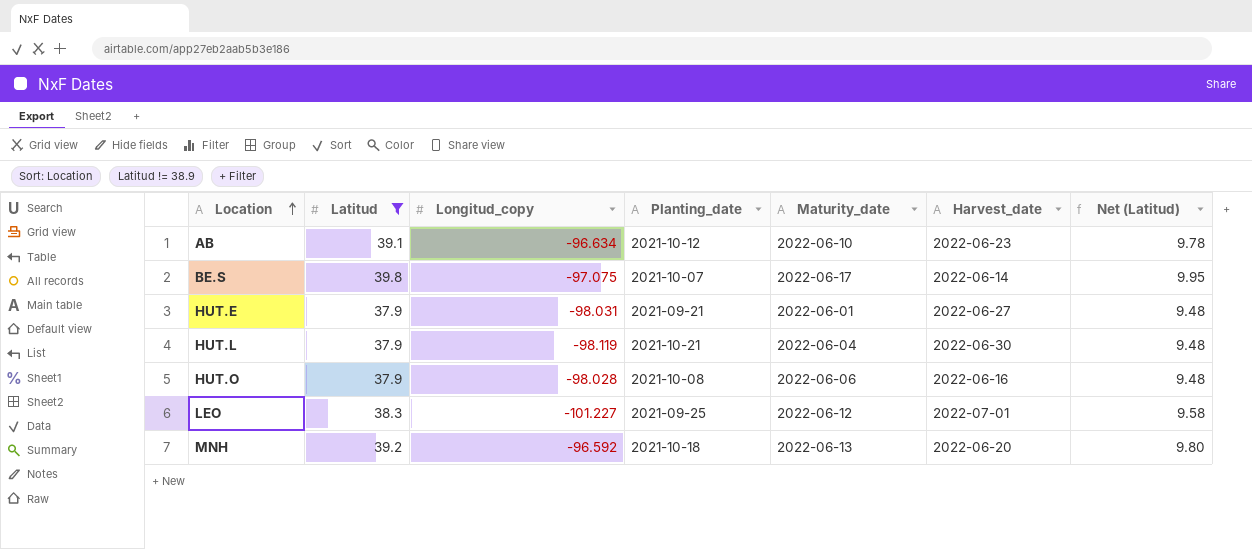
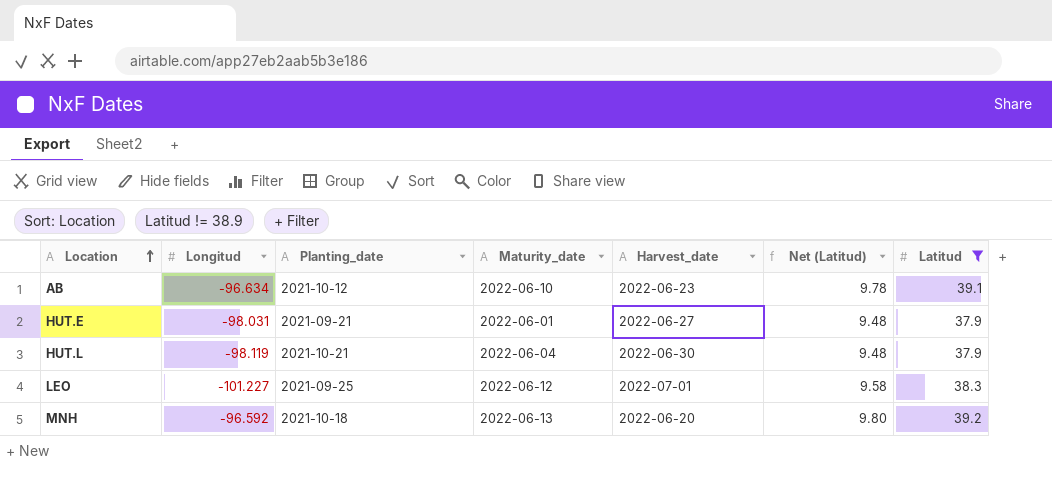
column name: Longitud_copy -> Longitud
column Latitud | position: 2 -> 7
row BE.S: 39.8 | -97.075 | 2021-10-07 | 2022-06-17 | 2022-06-14 | 9.95 -> none
row HUT.O: 37.9 | -98.028 | 2021-10-08 | 2022-06-06 | 2022-06-16 | 9.48 -> none

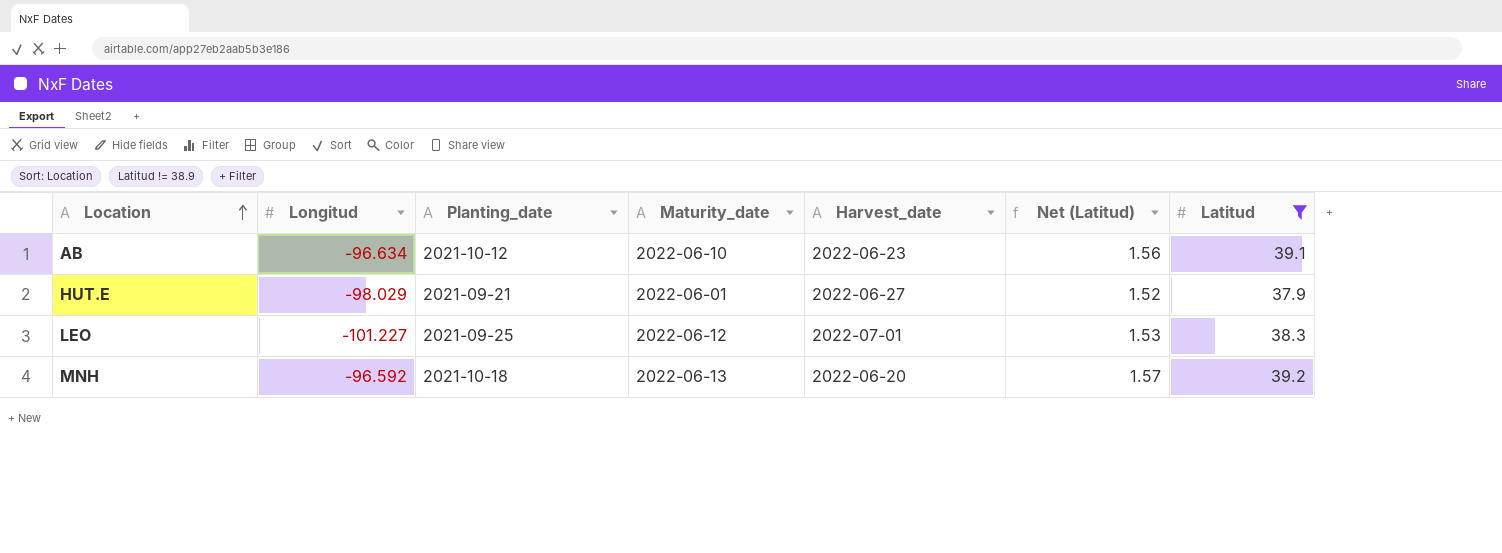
column Net (Latitud) | formula: [Latitud] * 0.25 -> [Latitud] * 0.04
row HUT.L: -98.119 | 2021-10-21 | 2022-06-04 | 2022-06-30 | 9.48 | 37.9 -> none
HUT.E | Longitud: -98.031 -> -98.029

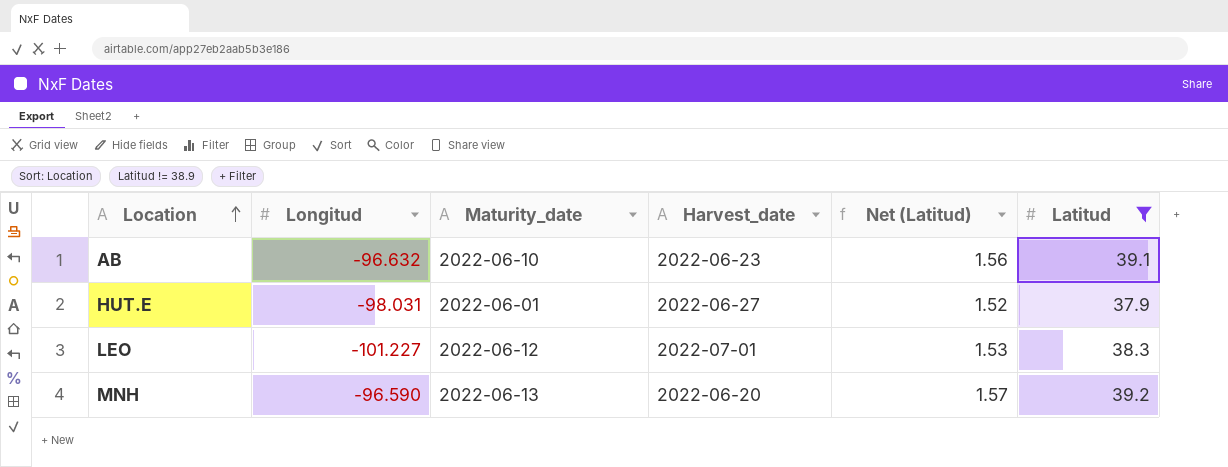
column Planting_date | position: 3 -> none
AB | Longitud: -96.634 -> -96.632
HUT.E | Longitud: -98.029 -> -98.031
MNH | Longitud: -96.592 -> -96.590

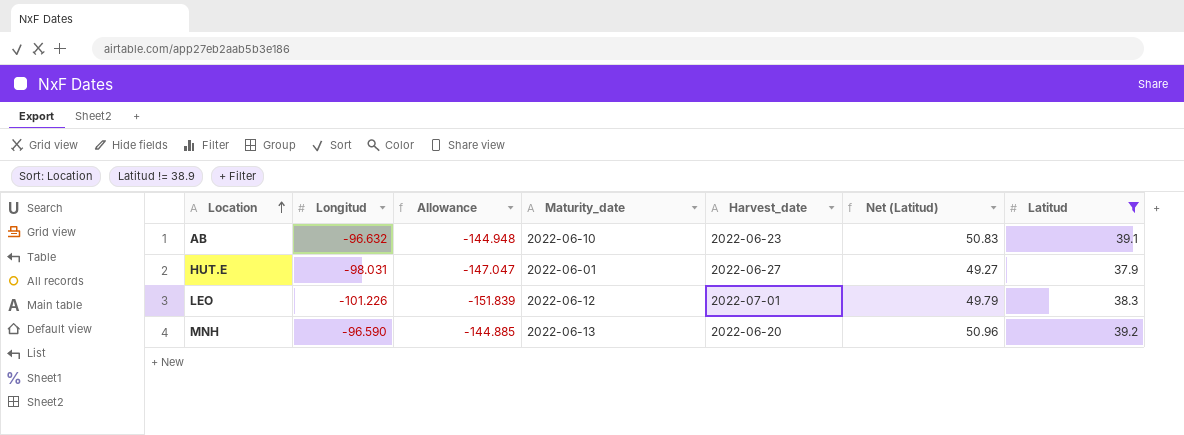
column Allowance | formula: none -> [Longitud] * 1.5
column Net (Latitud) | formula: [Latitud] * 0.04 -> [Latitud] * 1.3
LEO | Longitud: -101.227 -> -101.226

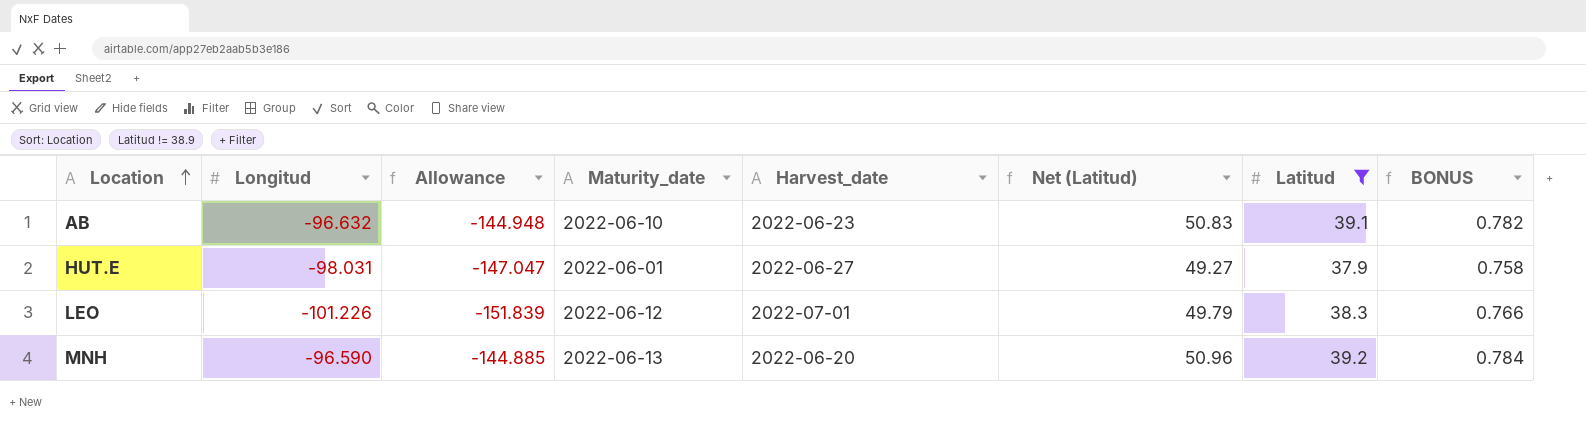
column BONUS | formula: none -> [Latitud] * 0.02

